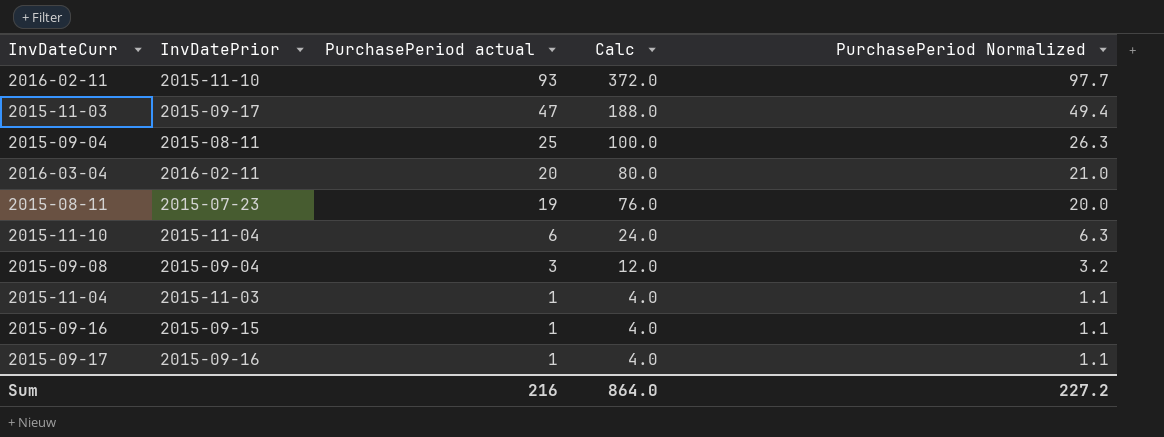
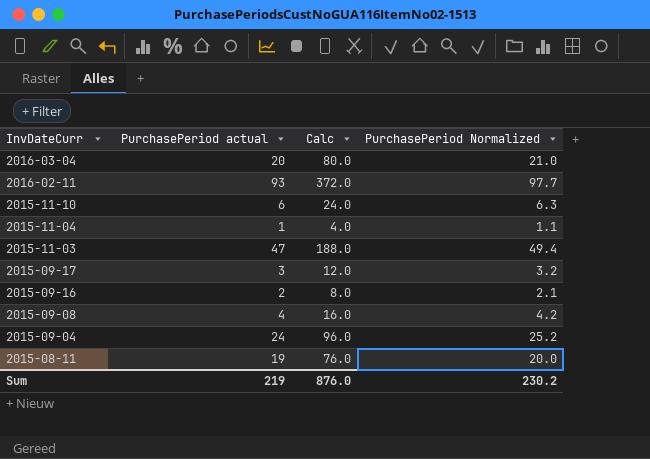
row order: PurchasePeriod actual descending -> InvDateCurr descending
column InvDatePrior | position: 2 -> none
2015-09-17 | PurchasePeriod actual: 1 -> 3
2015-09-17 | Calc: 4.0 -> 12.0
2015-09-17 | PurchasePeriod Normalized: 1.1 -> 3.2
2015-09-16 | PurchasePeriod actual: 1 -> 2
2015-09-16 | Calc: 4.0 -> 8.0
2015-09-16 | PurchasePeriod Normalized: 1.1 -> 2.1
2015-09-08 | PurchasePeriod actual: 3 -> 4
2015-09-08 | Calc: 12.0 -> 16.0
2015-09-08 | PurchasePeriod Normalized: 3.2 -> 4.2
2015-09-04 | PurchasePeriod actual: 25 -> 24
2015-09-04 | Calc: 100.0 -> 96.0
2015-09-04 | PurchasePeriod Normalized: 26.3 -> 25.2
Sum | PurchasePeriod actual: 216 -> 219
Sum | Calc: 864.0 -> 876.0
Sum | PurchasePeriod Normalized: 227.2 -> 230.2

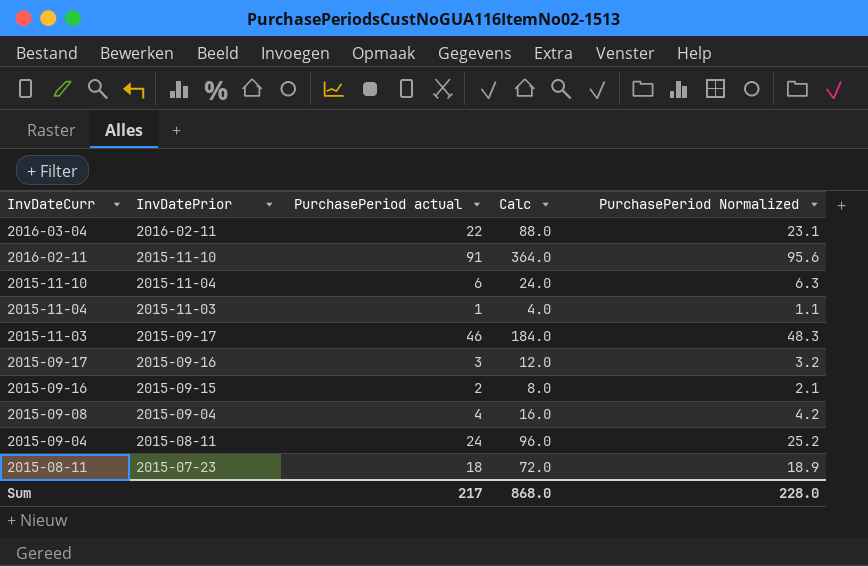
column InvDatePrior | position: none -> 2
2016-03-04 | PurchasePeriod actual: 20 -> 22
2016-03-04 | Calc: 80.0 -> 88.0
2016-03-04 | PurchasePeriod Normalized: 21.0 -> 23.1
2016-02-11 | PurchasePeriod actual: 93 -> 91
2016-02-11 | Calc: 372.0 -> 364.0
2016-02-11 | PurchasePeriod Normalized: 97.7 -> 95.6
2015-11-03 | PurchasePeriod actual: 47 -> 46
2015-11-03 | Calc: 188.0 -> 184.0
2015-11-03 | PurchasePeriod Normalized: 49.4 -> 48.3
2015-08-11 | PurchasePeriod actual: 19 -> 18
2015-08-11 | Calc: 76.0 -> 72.0
2015-08-11 | PurchasePeriod Normalized: 20.0 -> 18.9
Sum | PurchasePeriod actual: 219 -> 217
Sum | Calc: 876.0 -> 868.0
Sum | PurchasePeriod Normalized: 230.2 -> 228.0

